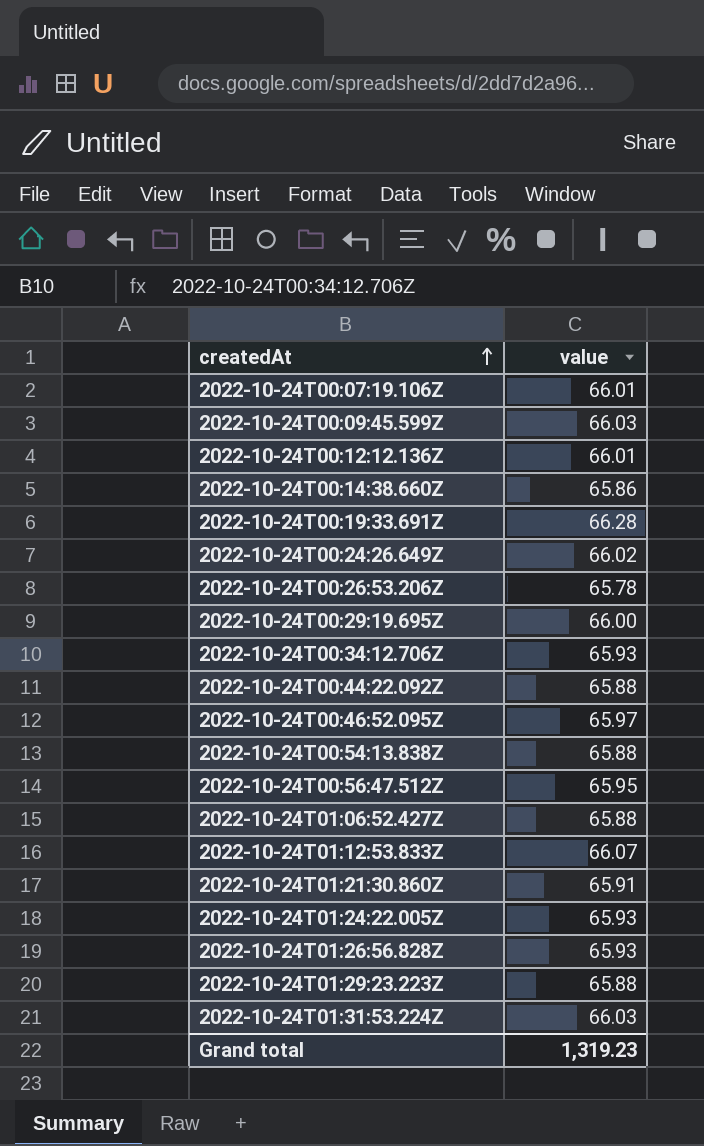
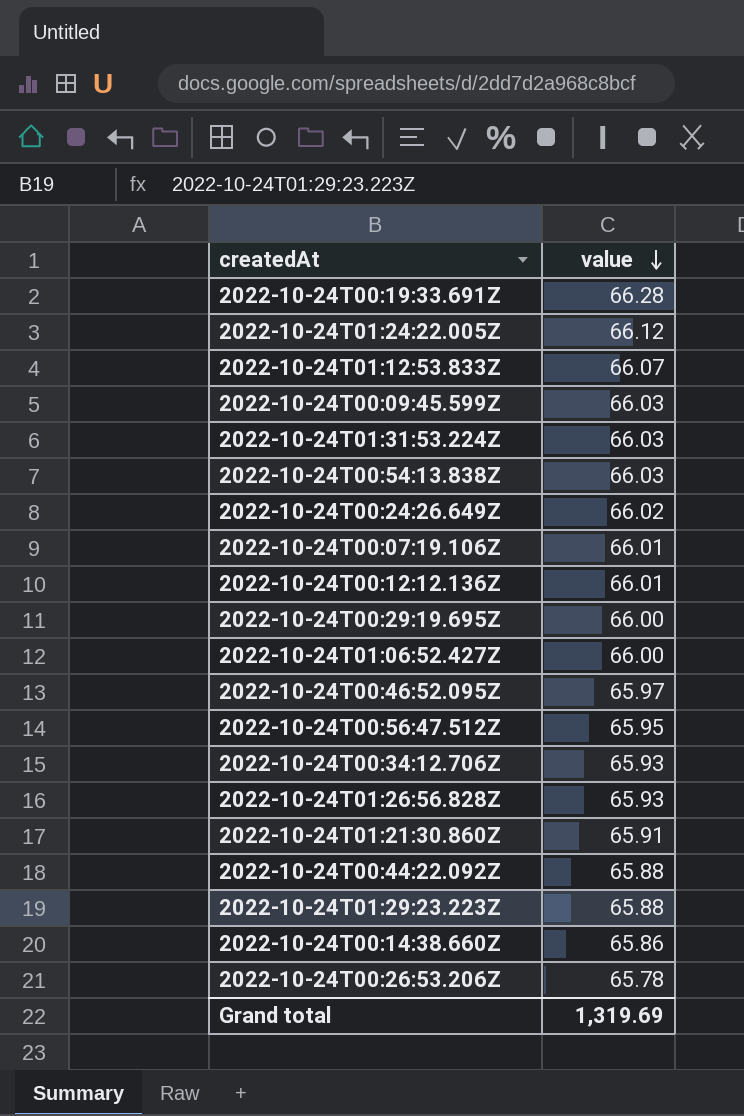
row order: createdAt ascending -> value descending
2022-10-24T01:24:22.005Z | value: 65.93 -> 66.12
2022-10-24T00:54:13.838Z | value: 65.88 -> 66.03
2022-10-24T01:06:52.427Z | value: 65.88 -> 66.00
Grand total | value: 1,319.23 -> 1,319.69

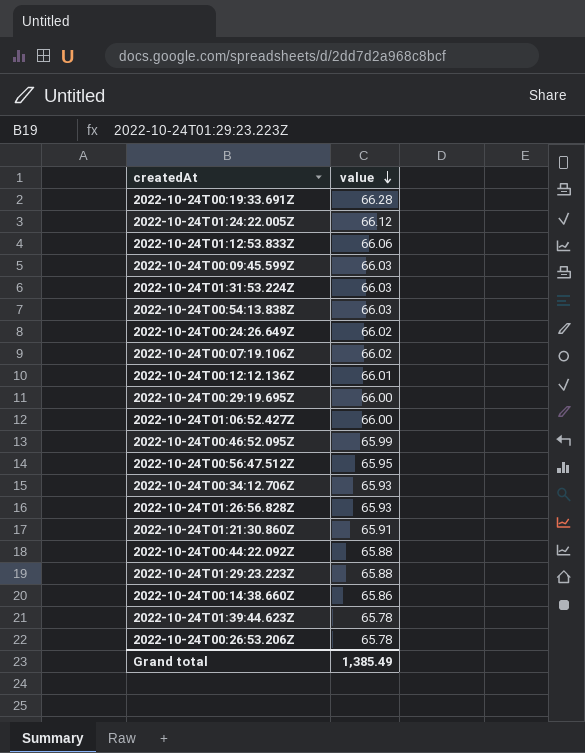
2022-10-24T01:12:53.833Z | value: 66.07 -> 66.06
2022-10-24T00:07:19.106Z | value: 66.01 -> 66.02
2022-10-24T00:46:52.095Z | value: 65.97 -> 65.99
row 2022-10-24T01:39:44.623Z: none -> 65.78
Grand total | value: 1,319.69 -> 1,385.49

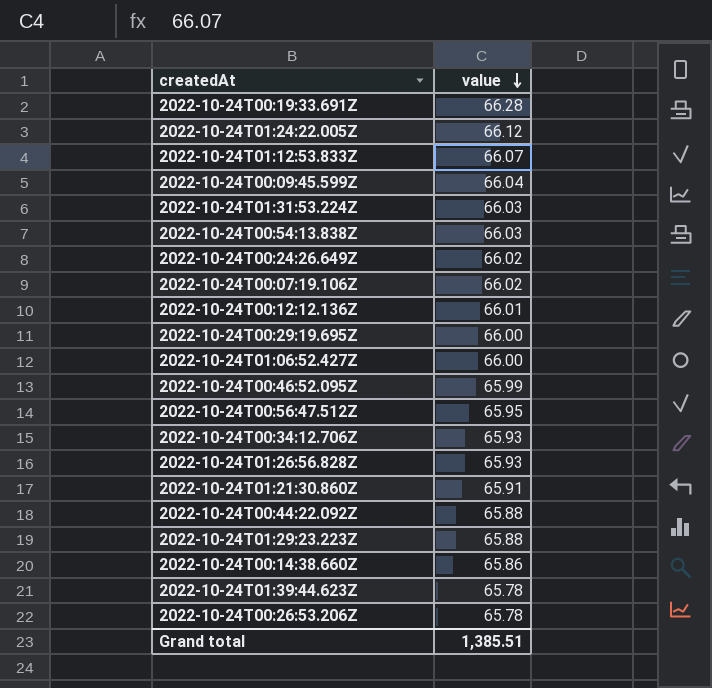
2022-10-24T01:12:53.833Z | value: 66.06 -> 66.07
2022-10-24T00:09:45.599Z | value: 66.03 -> 66.04
Grand total | value: 1,385.49 -> 1,385.51

